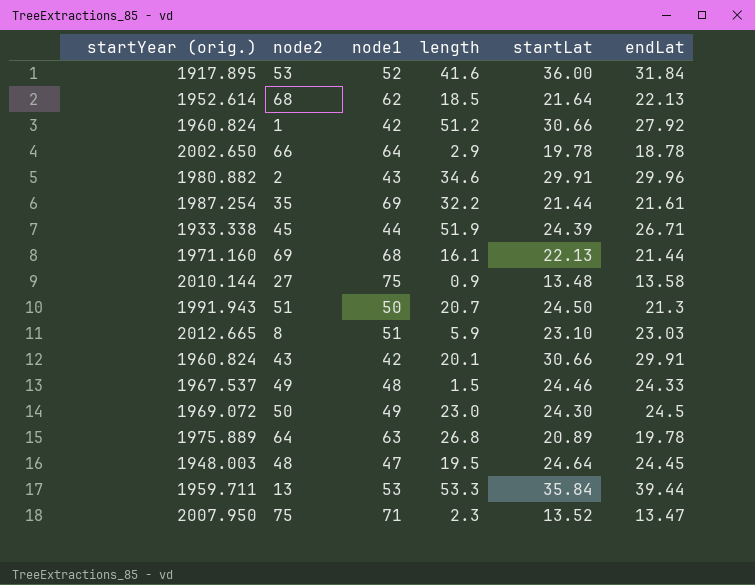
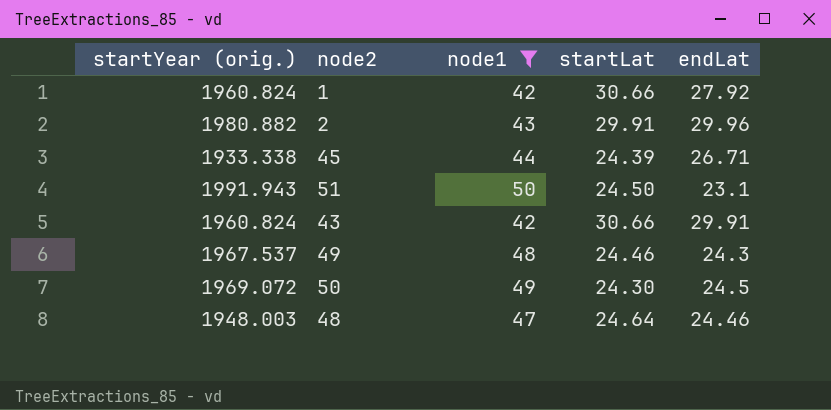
filter: none -> node1 <= 50
column length | position: 4 -> none
51 | endLat: 21.3 -> 23.1
49 | endLat: 24.33 -> 24.3
48 | endLat: 24.45 -> 24.46

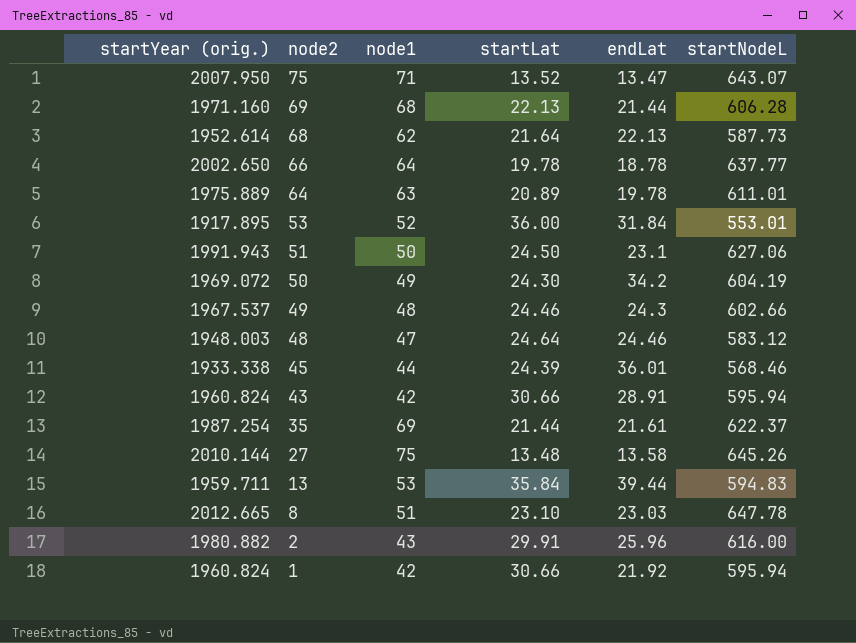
filter: node1 <= 50 -> none
row order: none -> node2 descending
column startNodeL | position: none -> 6
50 | endLat: 24.5 -> 34.2
45 | endLat: 26.71 -> 36.01
43 | endLat: 29.91 -> 28.91
2 | endLat: 29.96 -> 25.96
1 | endLat: 27.92 -> 21.92

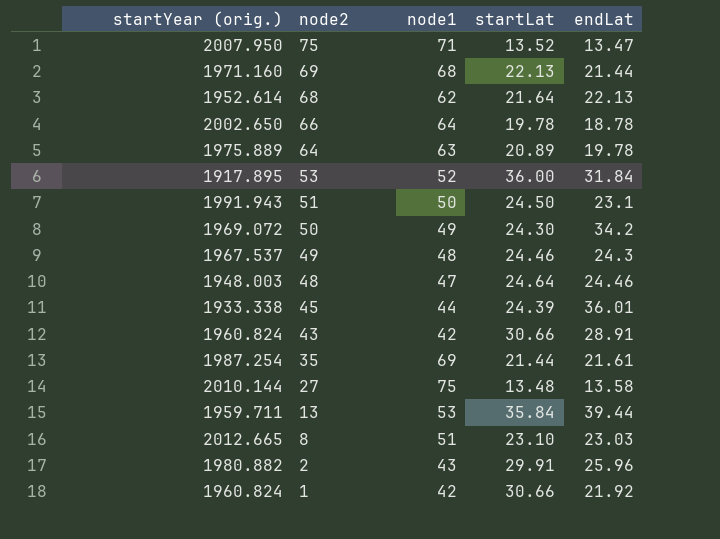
column startNodeL | position: 6 -> none

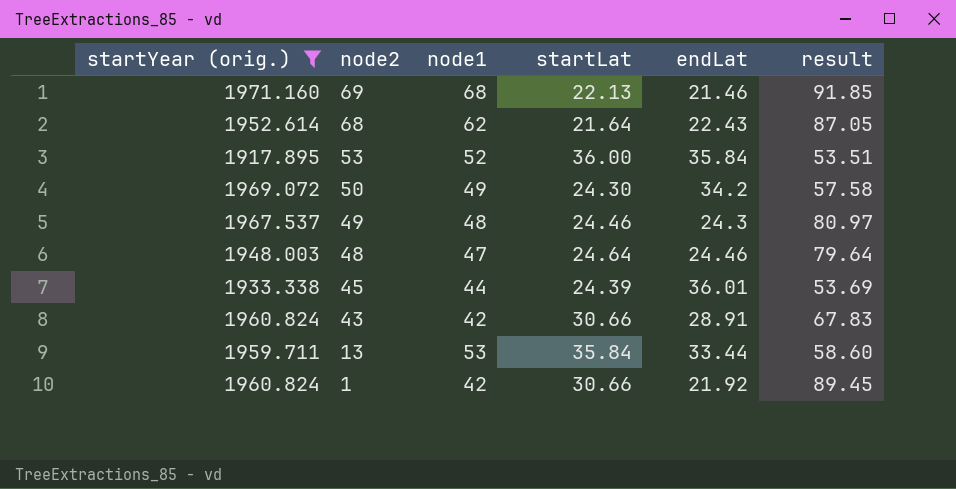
filter: none -> startYear (orig.) <= 1971.160
column result | formula: none -> [startYear (orig.)] / [endLat]
69 | endLat: 21.44 -> 21.46
68 | endLat: 22.13 -> 22.43
53 | endLat: 31.84 -> 35.84
13 | endLat: 39.44 -> 33.44

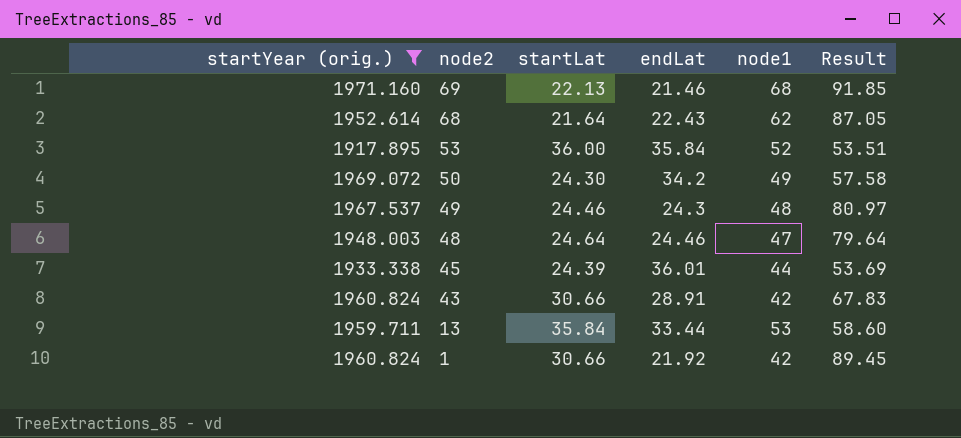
column node1 | position: 3 -> 5
column name: result -> Result

